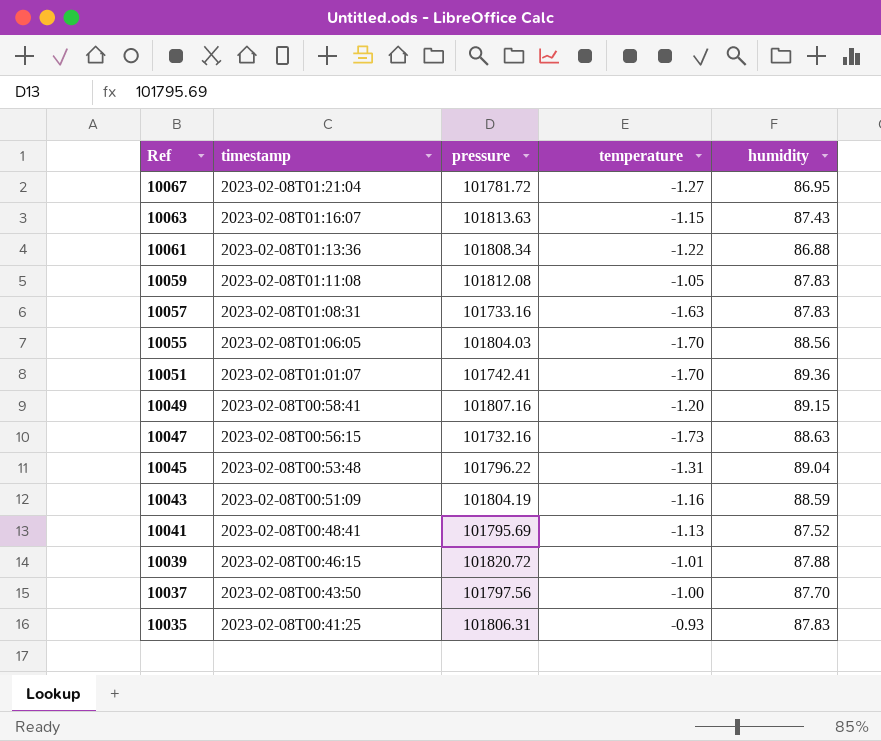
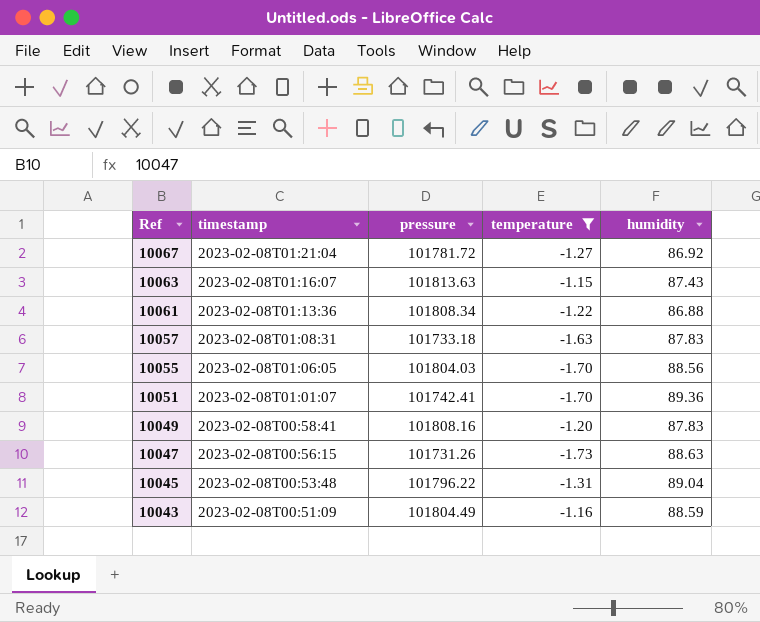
filter: none -> temperature <= -1.15
10067 | humidity: 86.95 -> 86.92
10057 | pressure: 101733.16 -> 101733.18
10049 | pressure: 101807.16 -> 101808.16
10049 | humidity: 89.15 -> 87.83
10047 | pressure: 101732.16 -> 101731.26
10043 | pressure: 101804.19 -> 101804.49

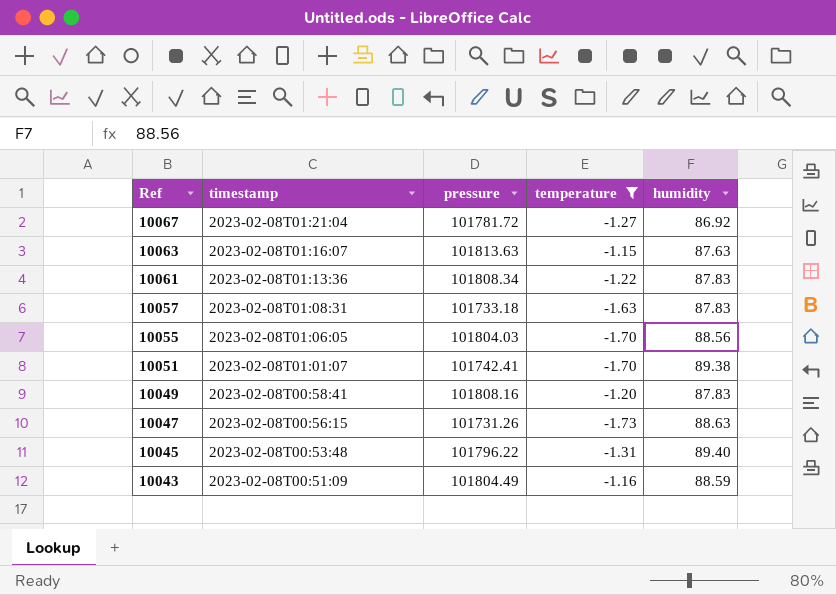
10063 | humidity: 87.43 -> 87.63
10061 | humidity: 86.88 -> 87.83
10051 | humidity: 89.36 -> 89.38
10045 | humidity: 89.04 -> 89.40

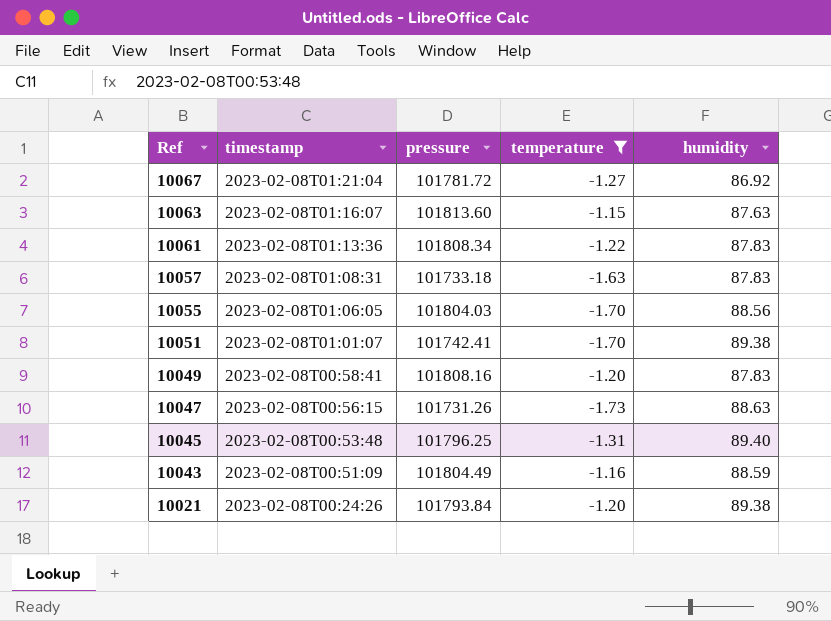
10063 | pressure: 101813.63 -> 101813.60
10045 | pressure: 101796.22 -> 101796.25
row 10021: none -> 2023-02-08T00:24:26 | 101793.84 | -1.20 | 89.38

